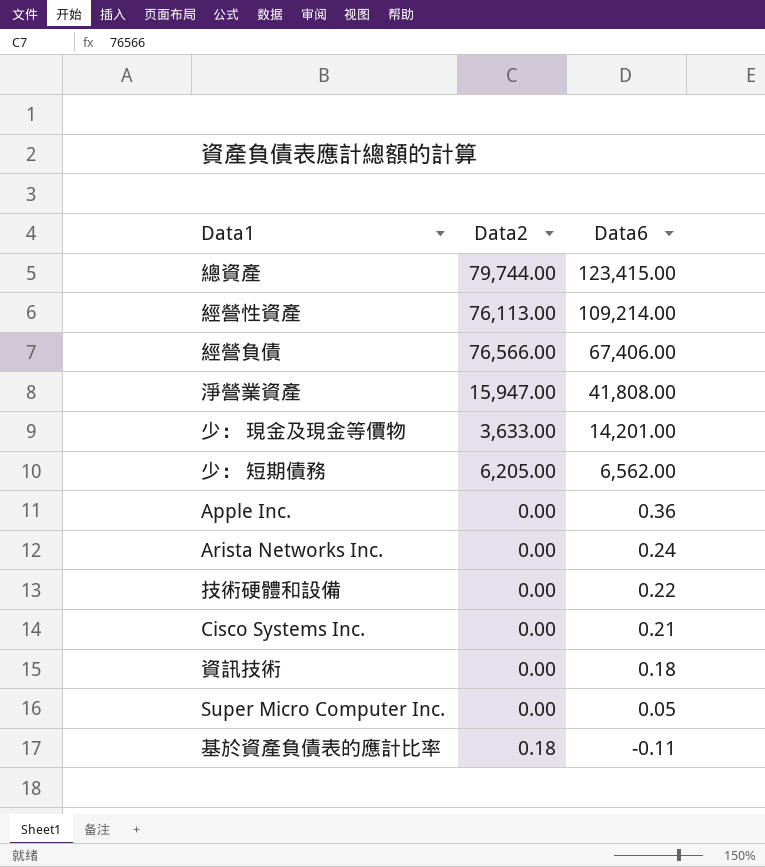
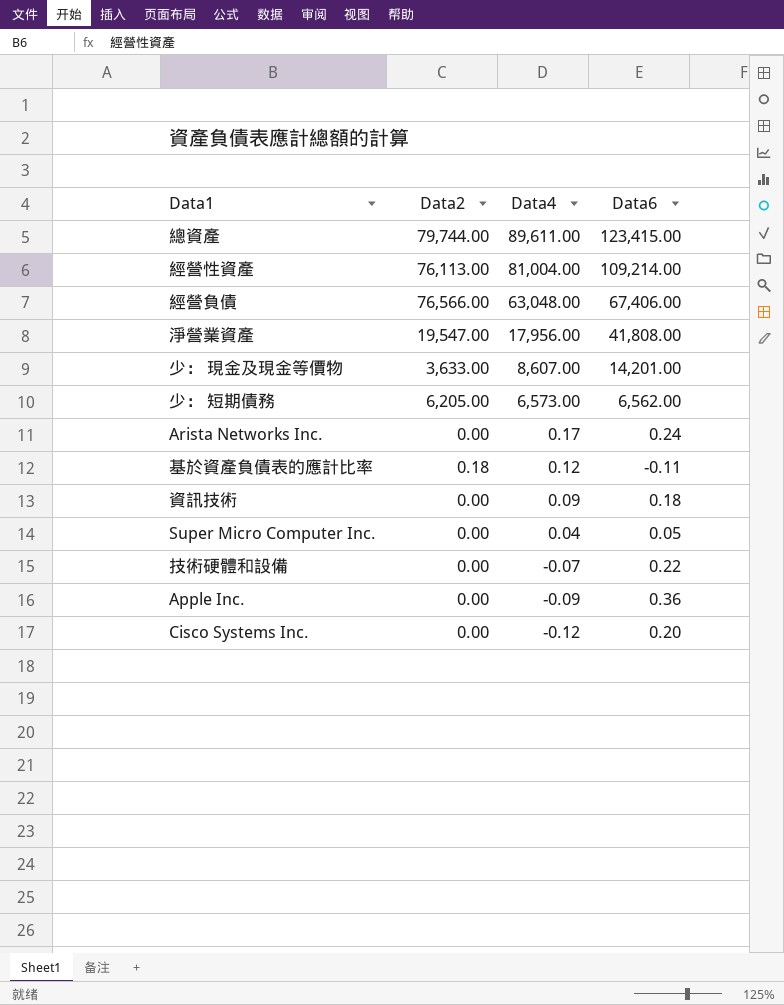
row order: Data6 descending -> Data4 descending
column Data4 | position: none -> 3
淨營業資產 | Data2: 15,947.00 -> 19,547.00
Cisco Systems Inc. | Data6: 0.21 -> 0.20

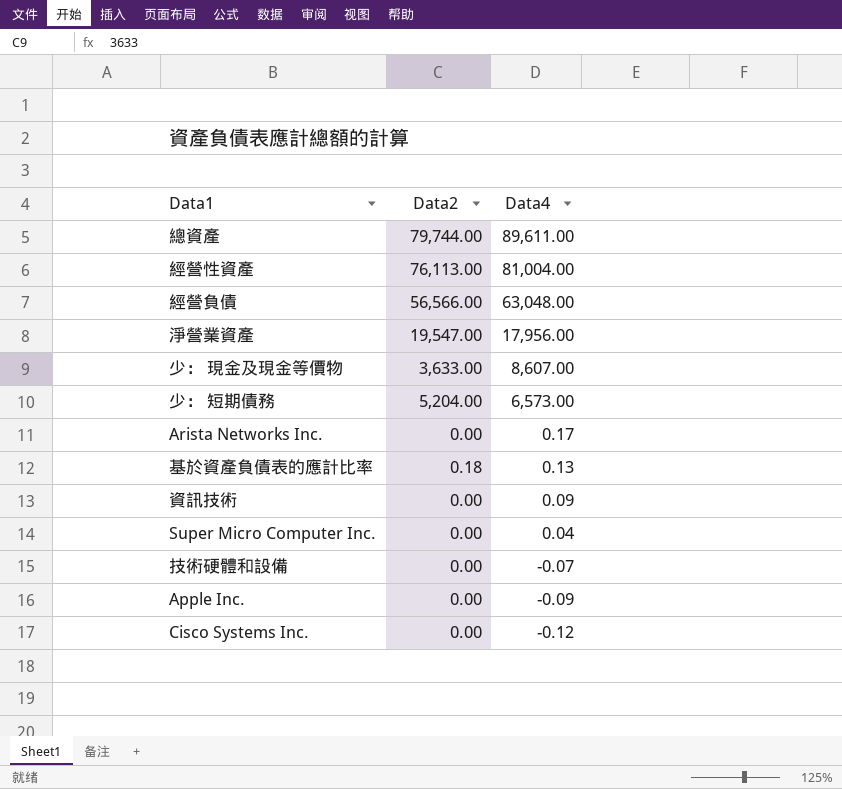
column Data6 | position: 4 -> none
經營負債 | Data2: 76,566.00 -> 56,566.00
少： 短期債務 | Data2: 6,205.00 -> 5,204.00
基於資產負債表的應計比率 | Data4: 0.12 -> 0.13

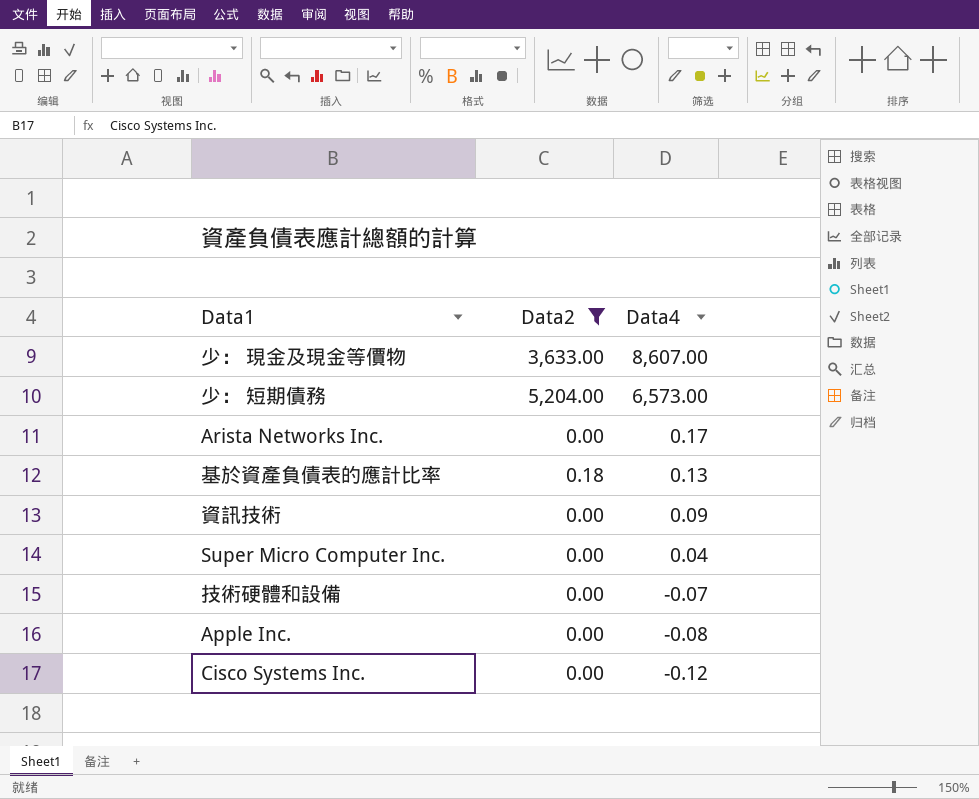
filter: none -> Data2 <= 5,204.00
Apple Inc. | Data4: -0.09 -> -0.08

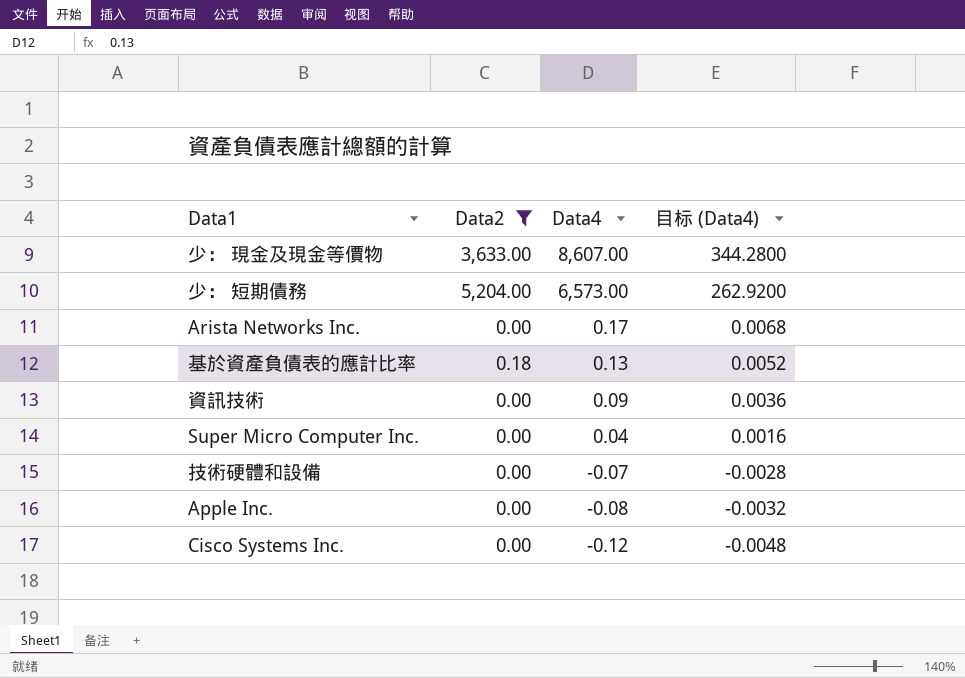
column 目标 (Data4) | formula: none -> [Data4] * 0.04

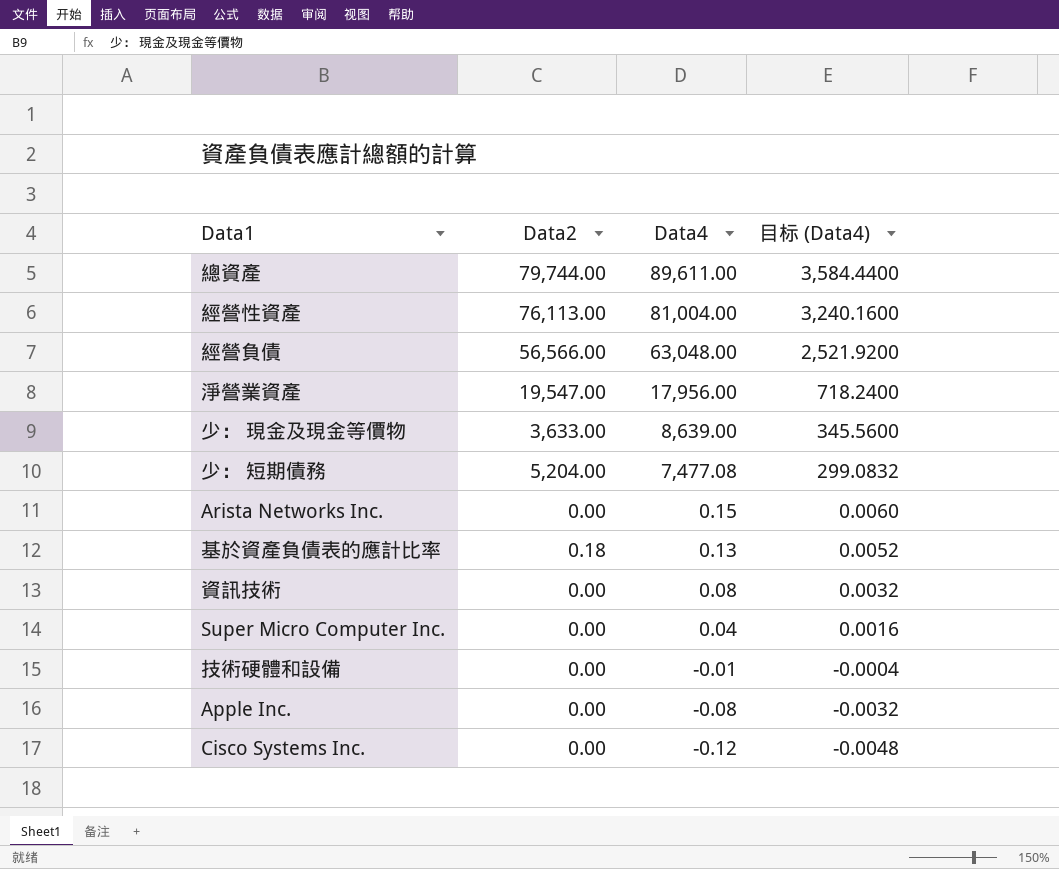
filter: Data2 <= 5,204.00 -> none
少： 現金及現金等價物 | Data4: 8,607.00 -> 8,639.00
少： 現金及現金等價物 | 目标 (Data4): 344.2800 -> 345.5600
少： 短期債務 | Data4: 6,573.00 -> 7,477.08
少： 短期債務 | 目标 (Data4): 262.9200 -> 299.0832
Arista Networks Inc. | Data4: 0.17 -> 0.15
Arista Networks Inc. | 目标 (Data4): 0.0068 -> 0.0060
資訊技術 | Data4: 0.09 -> 0.08
資訊技術 | 目标 (Data4): 0.0036 -> 0.0032
技術硬體和設備 | Data4: -0.07 -> -0.01
技術硬體和設備 | 目标 (Data4): -0.0028 -> -0.0004

